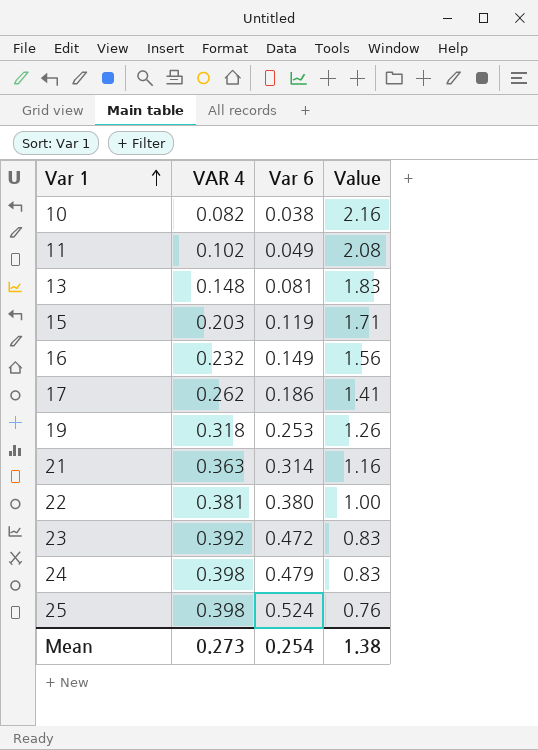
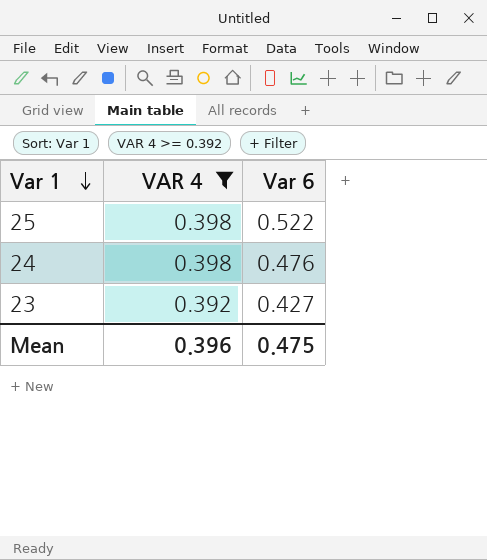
filter: none -> VAR 4 >= 0.392
row order: Var 1 ascending -> Var 1 descending
column Value | formula: [VAR 4] / [Var 6] -> none
25 | Var 6: 0.524 -> 0.522
24 | Var 6: 0.479 -> 0.476
23 | Var 6: 0.472 -> 0.427
Mean | VAR 4: 0.273 -> 0.396
Mean | Var 6: 0.254 -> 0.475

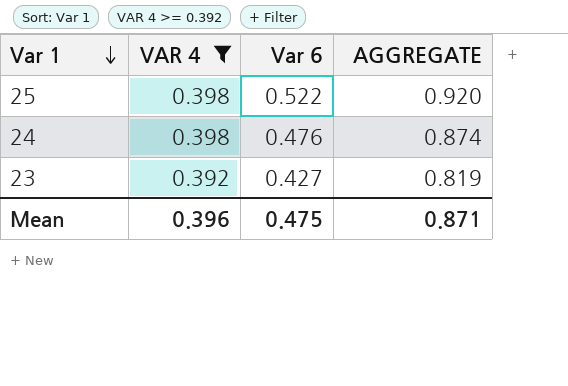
column AGGREGATE | formula: none -> [VAR 4] + [Var 6]

